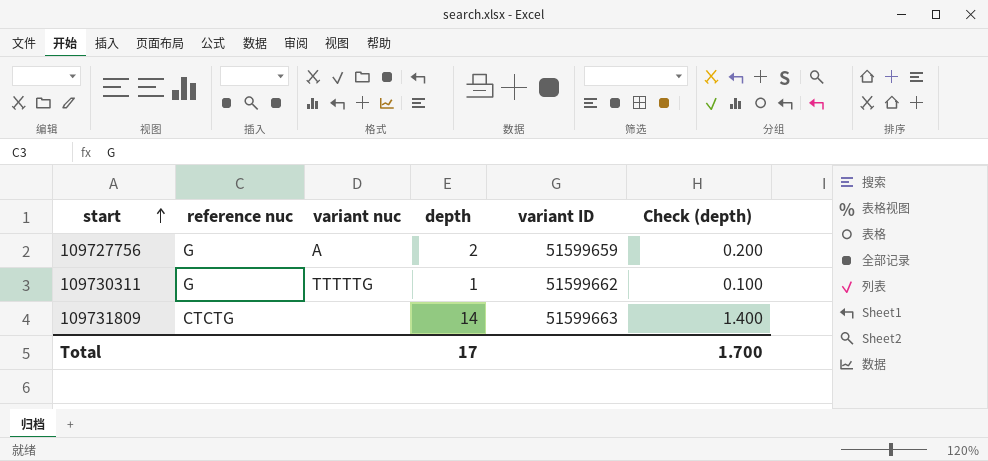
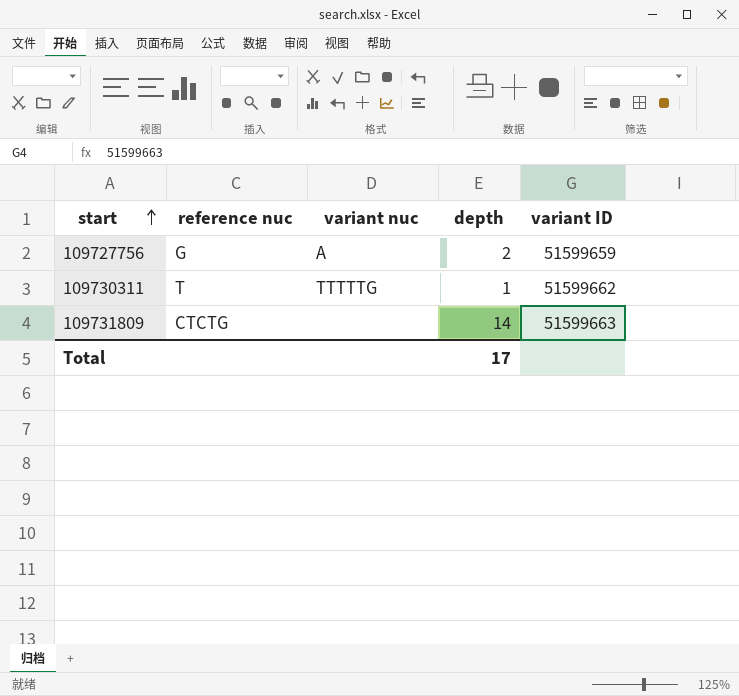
column Check (depth) | formula: [depth] * 0.1 -> none
109730311 | reference nuc: G -> T

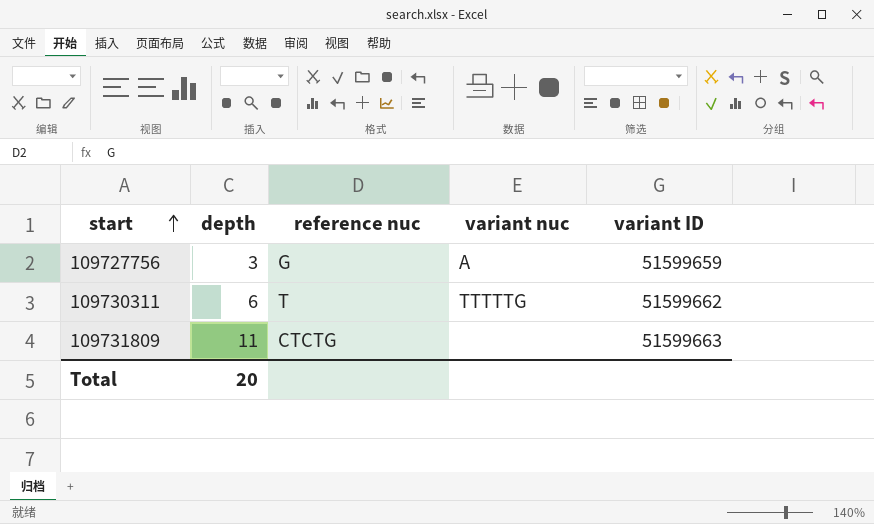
column depth | position: 4 -> 2
109727756 | depth: 2 -> 3
109730311 | depth: 1 -> 6
109731809 | depth: 14 -> 11
Total | depth: 17 -> 20

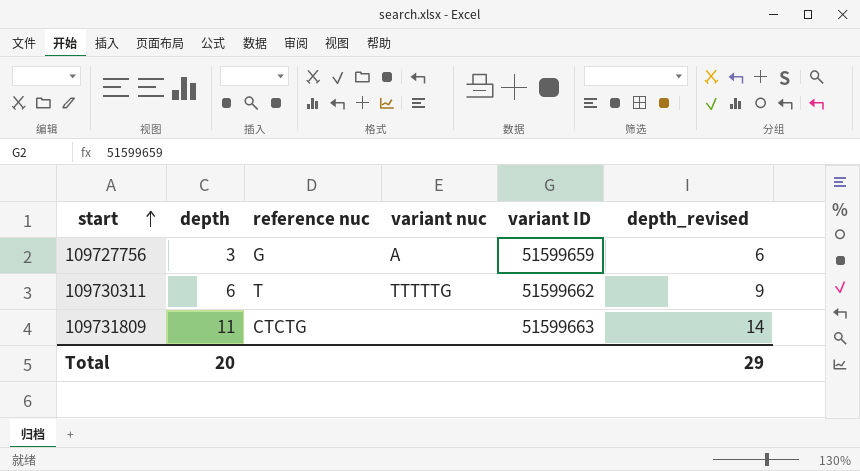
column depth_revised | formula: none -> [depth] + 3

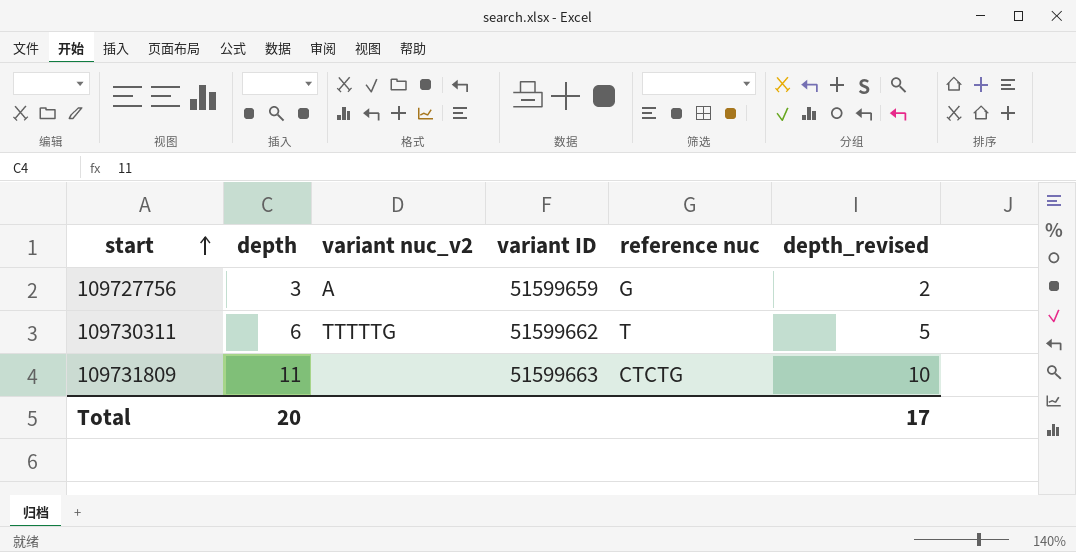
column name: variant nuc -> variant nuc_v2
column reference nuc | position: 3 -> 5
column depth_revised | formula: [depth] + 3 -> [depth] - 1
Total | depth_revised: 29 -> 17

